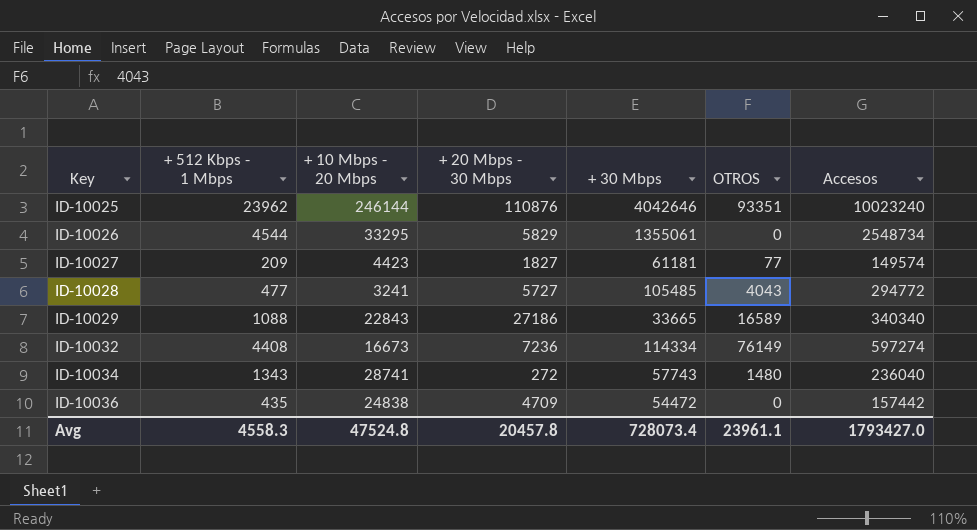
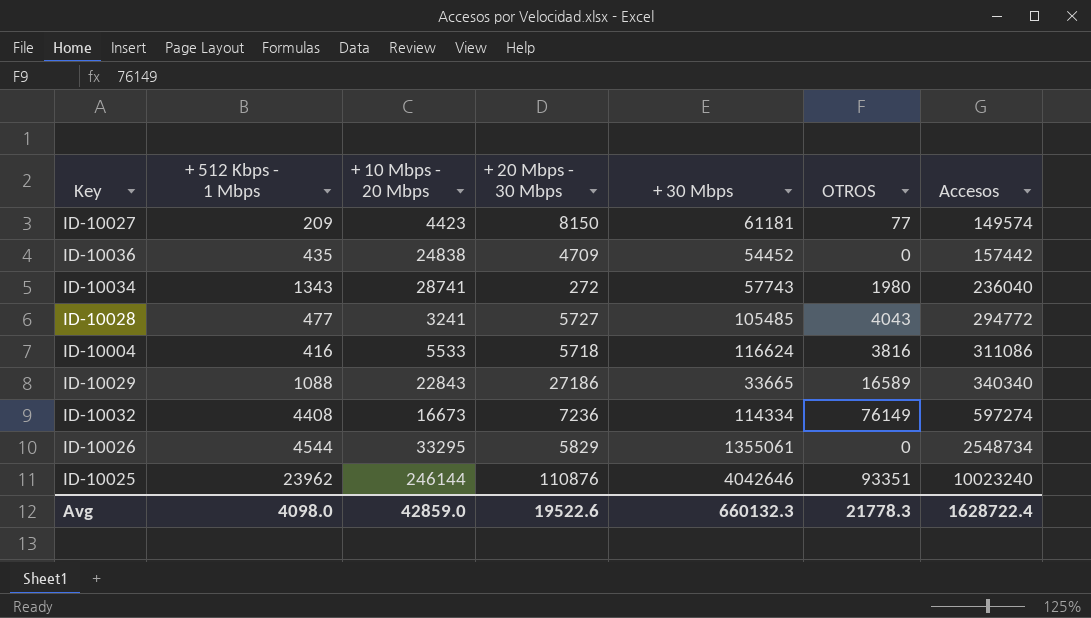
row order: Key ascending -> Accesos ascending
ID-10027 | + 20 Mbps - 30 Mbps: 1827 -> 8150
ID-10036 | + 30 Mbps: 54472 -> 54452
ID-10034 | OTROS: 1480 -> 1980
row ID-10004: none -> 416 | 5533 | 5718 | 116624 | 3816 | 311086
Avg | + 512 Kbps - 1 Mbps: 4558.3 -> 4098.0
Avg | + 10 Mbps - 20 Mbps: 47524.8 -> 42859.0
Avg | + 20 Mbps - 30 Mbps: 20457.8 -> 19522.6
Avg | + 30 Mbps: 728073.4 -> 660132.3
Avg | OTROS: 23961.1 -> 21778.3
Avg | Accesos: 1793427.0 -> 1628722.4

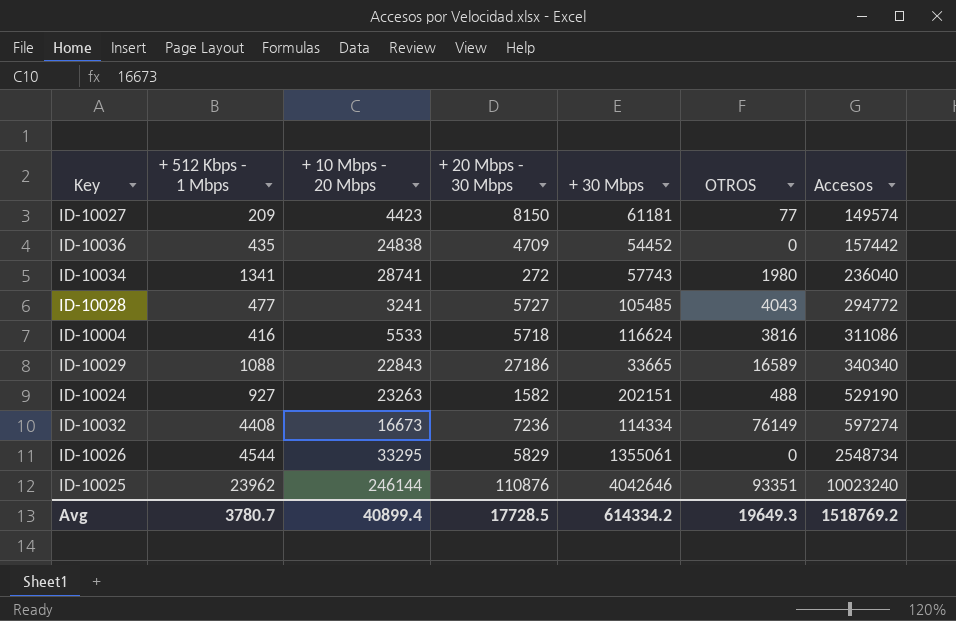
ID-10034 | + 512 Kbps - 1 Mbps: 1343 -> 1341
row ID-10024: none -> 927 | 23263 | 1582 | 202151 | 488 | 529190
Avg | + 512 Kbps - 1 Mbps: 4098.0 -> 3780.7
Avg | + 10 Mbps - 20 Mbps: 42859.0 -> 40899.4
Avg | + 20 Mbps - 30 Mbps: 19522.6 -> 17728.5
Avg | + 30 Mbps: 660132.3 -> 614334.2
Avg | OTROS: 21778.3 -> 19649.3
Avg | Accesos: 1628722.4 -> 1518769.2

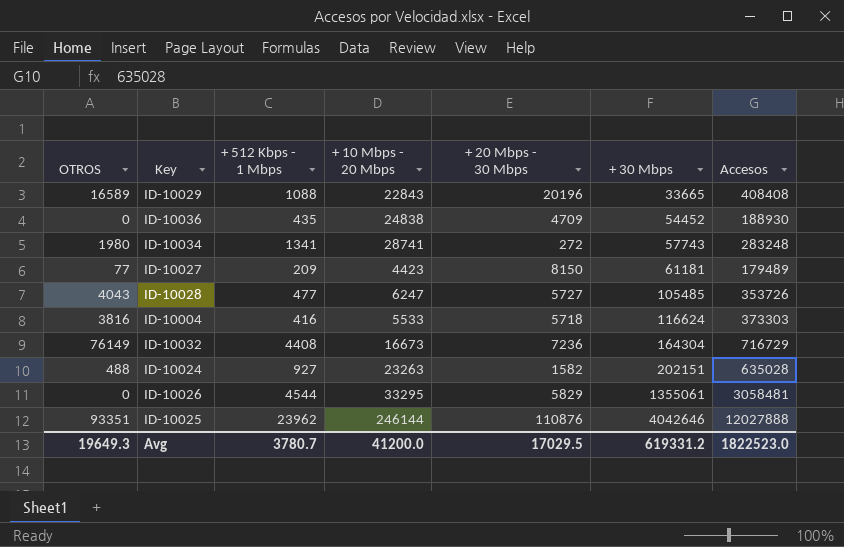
row order: Accesos ascending -> + 30 Mbps ascending
column OTROS | position: 6 -> 1
ID-10029 | + 20 Mbps - 30 Mbps: 27186 -> 20196
ID-10029 | Accesos: 340340 -> 408408
ID-10036 | Accesos: 157442 -> 188930
ID-10034 | Accesos: 236040 -> 283248
ID-10027 | Accesos: 149574 -> 179489
ID-10028 | + 10 Mbps - 20 Mbps: 3241 -> 6247
ID-10028 | Accesos: 294772 -> 353726
ID-10004 | Accesos: 311086 -> 373303
ID-10032 | + 30 Mbps: 114334 -> 164304
ID-10032 | Accesos: 597274 -> 716729
ID-10024 | Accesos: 529190 -> 635028
ID-10026 | Accesos: 2548734 -> 3058481
ID-10025 | Accesos: 10023240 -> 12027888
Avg | + 10 Mbps - 20 Mbps: 40899.4 -> 41200.0
Avg | + 20 Mbps - 30 Mbps: 17728.5 -> 17029.5
Avg | + 30 Mbps: 614334.2 -> 619331.2
Avg | Accesos: 1518769.2 -> 1822523.0

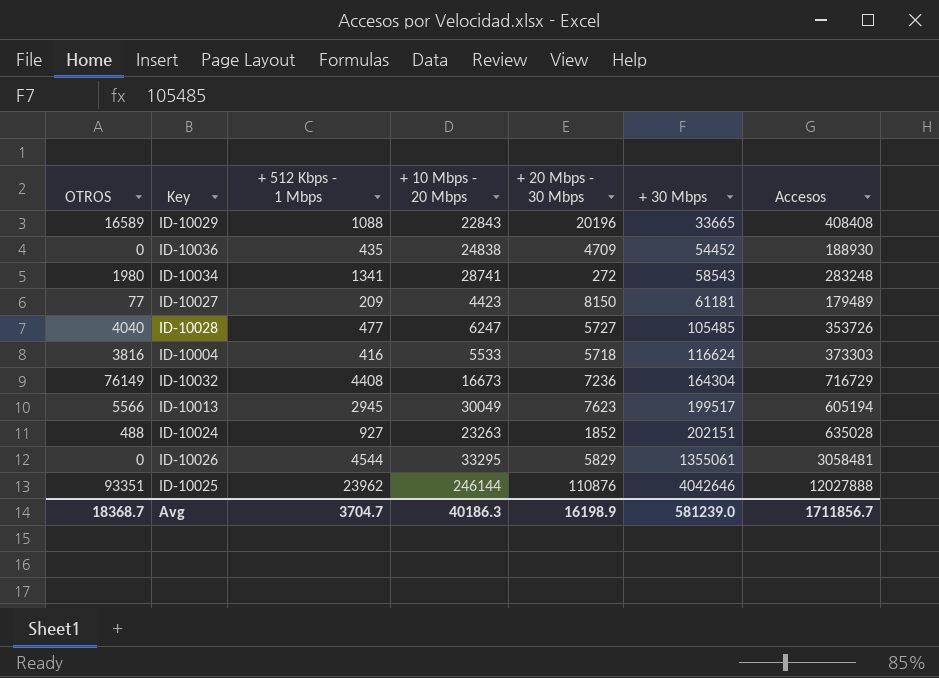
ID-10034 | + 30 Mbps: 57743 -> 58543
ID-10028 | OTROS: 4043 -> 4040
row ID-10013: none -> 5566 | 2945 | 30049 | 7623 | 199517 | 605194
ID-10024 | + 20 Mbps - 30 Mbps: 1582 -> 1852
Avg | OTROS: 19649.3 -> 18368.7
Avg | + 512 Kbps - 1 Mbps: 3780.7 -> 3704.7
Avg | + 10 Mbps - 20 Mbps: 41200.0 -> 40186.3
Avg | + 20 Mbps - 30 Mbps: 17029.5 -> 16198.9
Avg | + 30 Mbps: 619331.2 -> 581239.0
Avg | Accesos: 1822523.0 -> 1711856.7

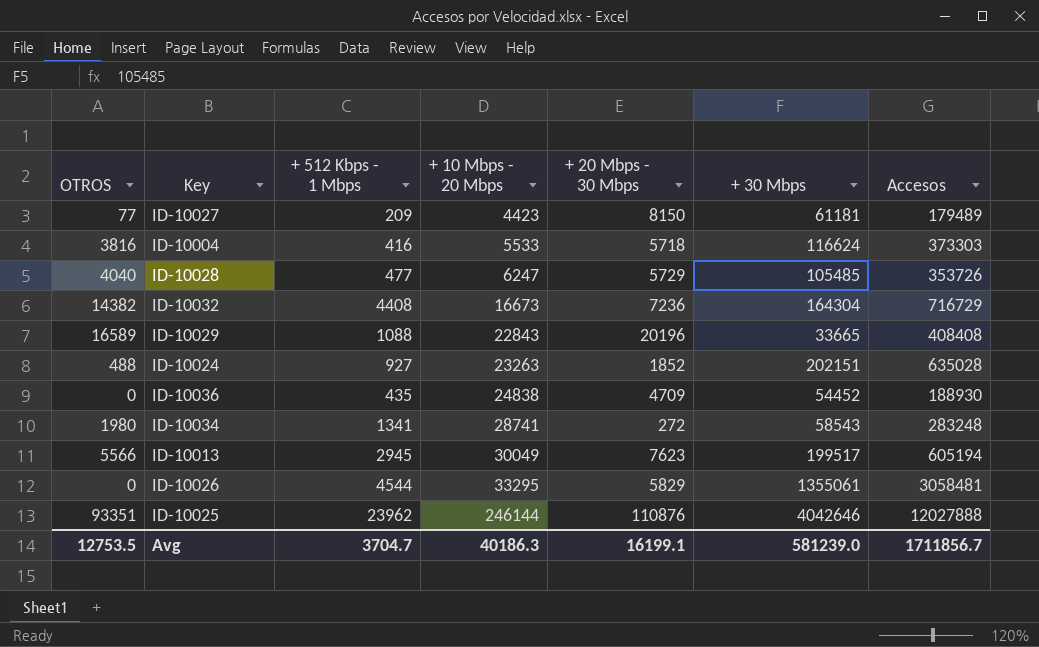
row order: + 30 Mbps ascending -> + 10 Mbps - 20 Mbps ascending
ID-10028 | + 20 Mbps - 30 Mbps: 5727 -> 5729
ID-10032 | OTROS: 76149 -> 14382
Avg | OTROS: 18368.7 -> 12753.5
Avg | + 20 Mbps - 30 Mbps: 16198.9 -> 16199.1

